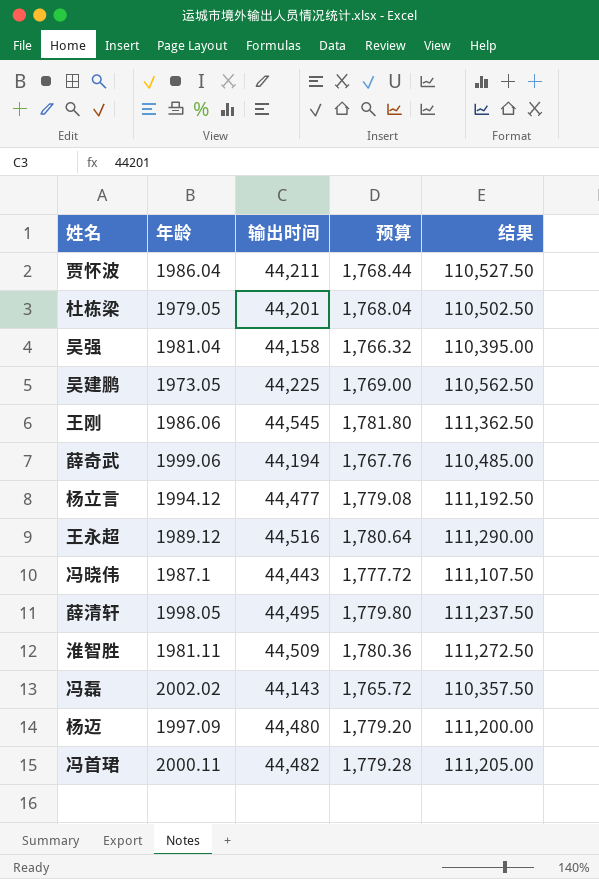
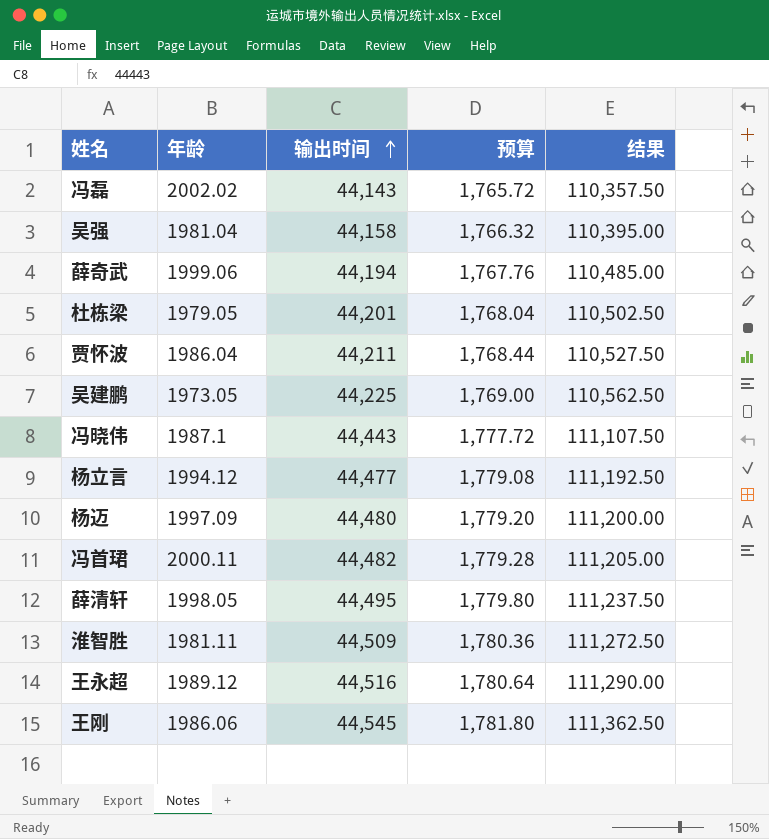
row order: none -> 输出时间 ascending

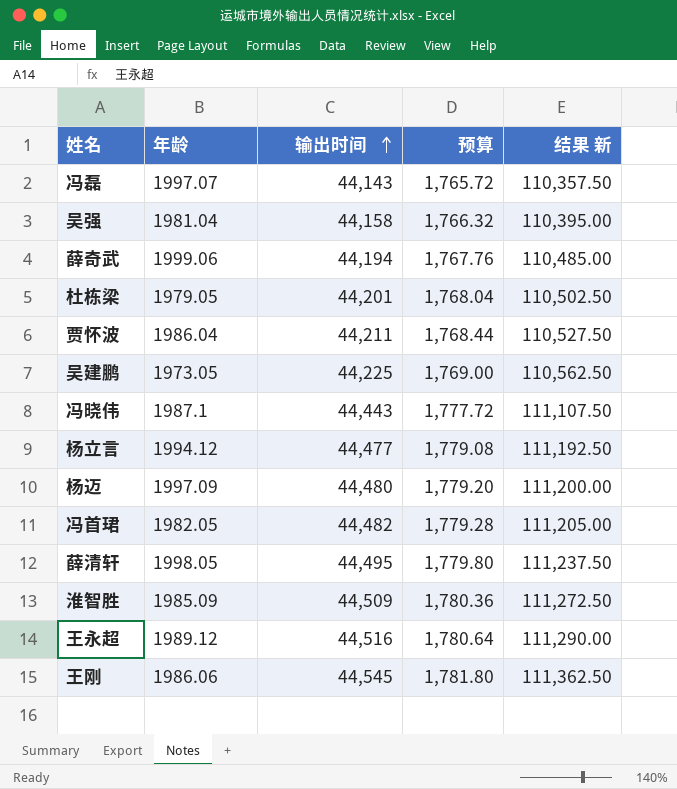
column name: 结果 -> 结果 新
冯磊 | 年龄: 2002.02 -> 1997.07
冯首珺 | 年龄: 2000.11 -> 1982.05
淮智胜 | 年龄: 1981.11 -> 1985.09

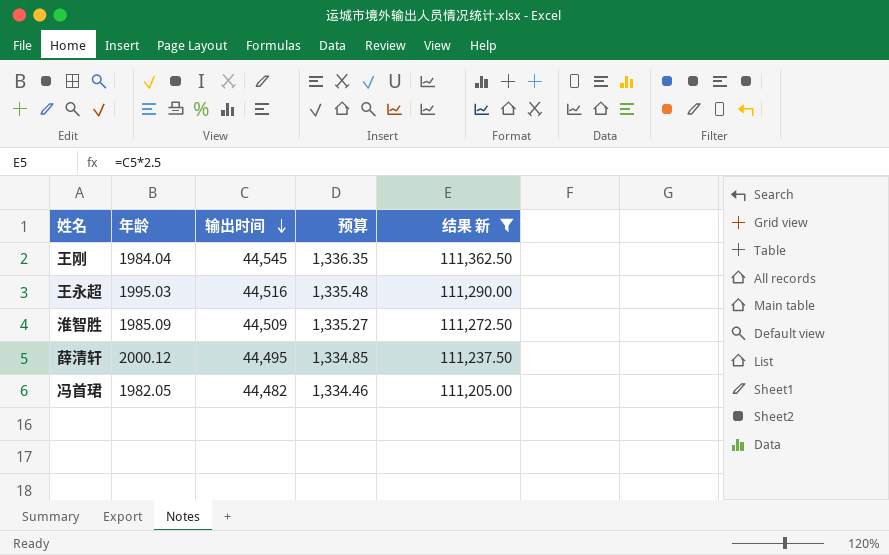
filter: none -> 结果 新 >= 111,205.00
row order: 输出时间 ascending -> 输出时间 descending
column 预算 | formula: [输出时间] * 0.04 -> [输出时间] * 0.03
王刚 | 年龄: 1986.06 -> 1984.04
王永超 | 年龄: 1989.12 -> 1995.03
薛清轩 | 年龄: 1998.05 -> 2000.12

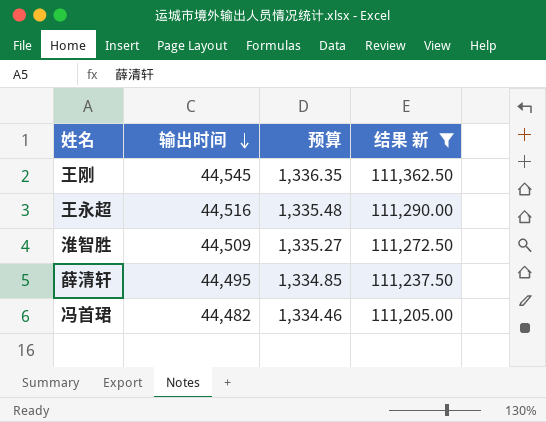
column 年龄 | position: 2 -> none

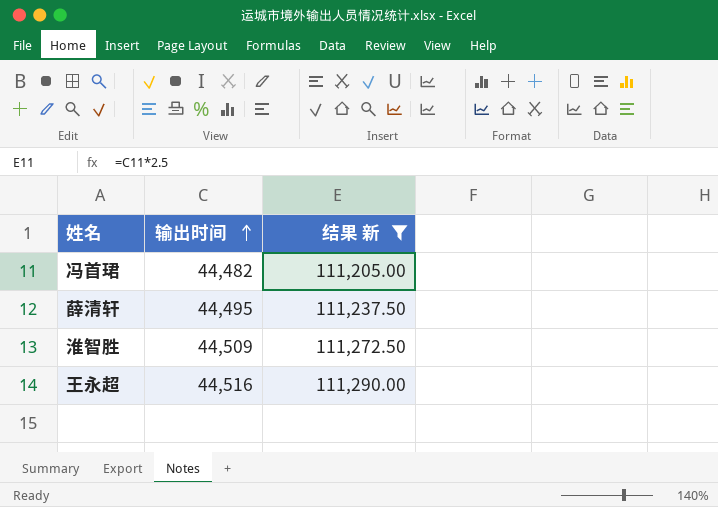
row order: 输出时间 descending -> 输出时间 ascending
column 预算 | formula: [输出时间] * 0.03 -> none
row 王刚: 44,545 | 1,336.35 | 111,362.50 -> none

